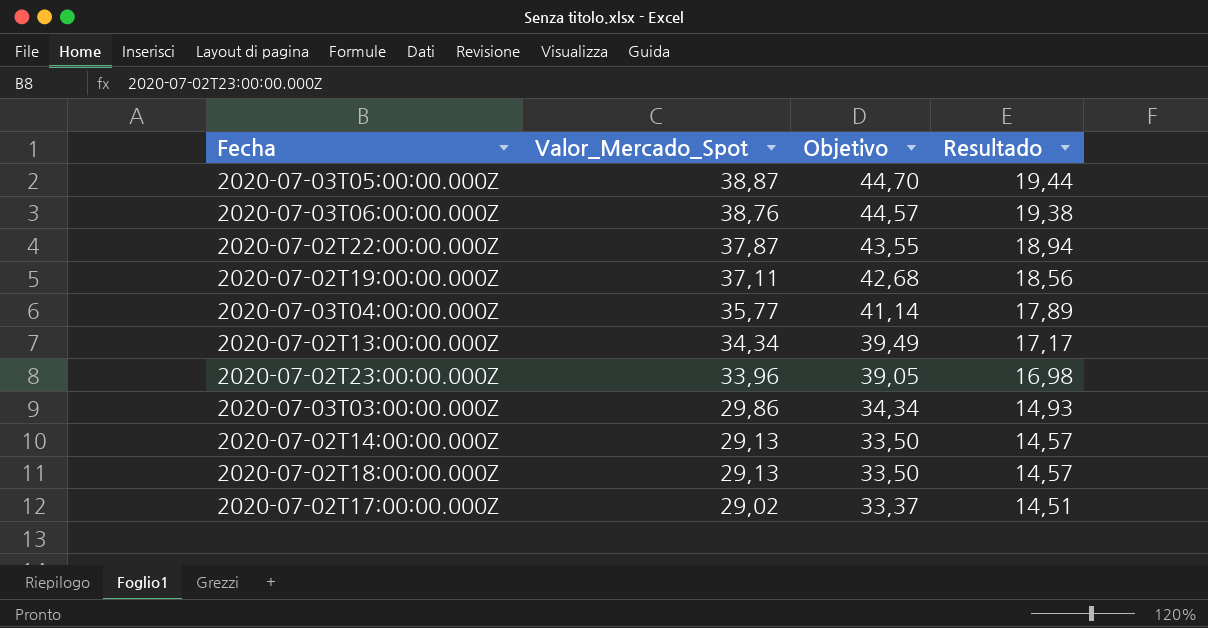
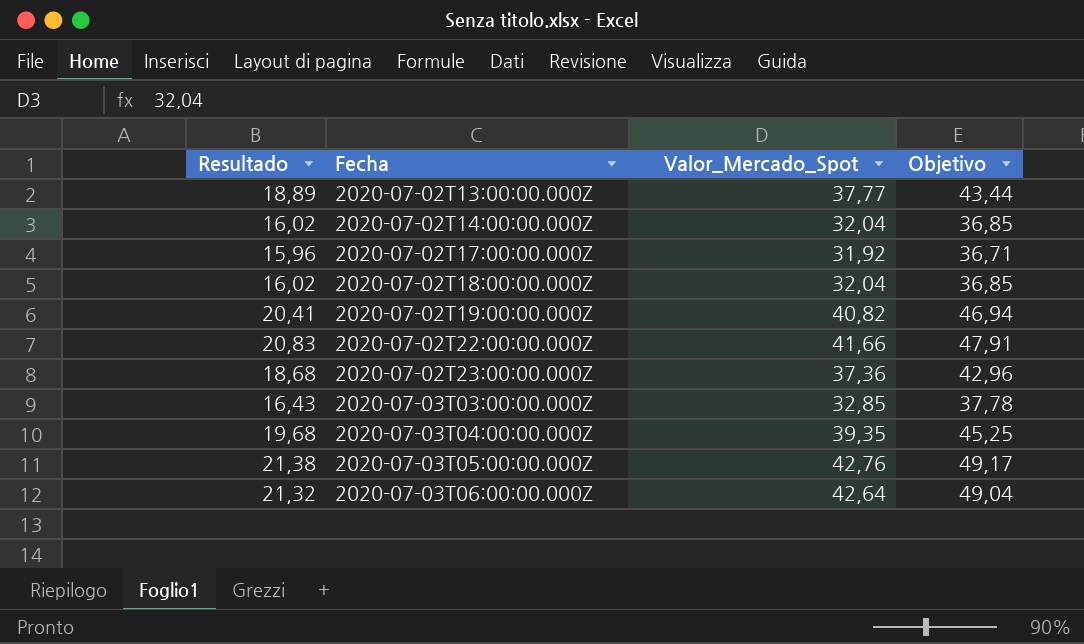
row order: Valor_Mercado_Spot descending -> Fecha ascending
column Resultado | position: 4 -> 1
2020-07-02T13:00:00.000Z | Resultado: 17,17 -> 18,89
2020-07-02T13:00:00.000Z | Valor_Mercado_Spot: 34,34 -> 37,77
2020-07-02T13:00:00.000Z | Objetivo: 39,49 -> 43,44
2020-07-02T14:00:00.000Z | Resultado: 14,57 -> 16,02
2020-07-02T14:00:00.000Z | Valor_Mercado_Spot: 29,13 -> 32,04
2020-07-02T14:00:00.000Z | Objetivo: 33,50 -> 36,85
2020-07-02T17:00:00.000Z | Resultado: 14,51 -> 15,96
2020-07-02T17:00:00.000Z | Valor_Mercado_Spot: 29,02 -> 31,92
2020-07-02T17:00:00.000Z | Objetivo: 33,37 -> 36,71
2020-07-02T18:00:00.000Z | Resultado: 14,57 -> 16,02
2020-07-02T18:00:00.000Z | Valor_Mercado_Spot: 29,13 -> 32,04
2020-07-02T18:00:00.000Z | Objetivo: 33,50 -> 36,85
2020-07-02T19:00:00.000Z | Resultado: 18,56 -> 20,41
2020-07-02T19:00:00.000Z | Valor_Mercado_Spot: 37,11 -> 40,82
2020-07-02T19:00:00.000Z | Objetivo: 42,68 -> 46,94
2020-07-02T22:00:00.000Z | Resultado: 18,94 -> 20,83
2020-07-02T22:00:00.000Z | Valor_Mercado_Spot: 37,87 -> 41,66
2020-07-02T22:00:00.000Z | Objetivo: 43,55 -> 47,91
2020-07-02T23:00:00.000Z | Resultado: 16,98 -> 18,68
2020-07-02T23:00:00.000Z | Valor_Mercado_Spot: 33,96 -> 37,36
2020-07-02T23:00:00.000Z | Objetivo: 39,05 -> 42,96
2020-07-03T03:00:00.000Z | Resultado: 14,93 -> 16,43
2020-07-03T03:00:00.000Z | Valor_Mercado_Spot: 29,86 -> 32,85
2020-07-03T03:00:00.000Z | Objetivo: 34,34 -> 37,78
2020-07-03T04:00:00.000Z | Resultado: 17,89 -> 19,68
2020-07-03T04:00:00.000Z | Valor_Mercado_Spot: 35,77 -> 39,35
2020-07-03T04:00:00.000Z | Objetivo: 41,14 -> 45,25
2020-07-03T05:00:00.000Z | Resultado: 19,44 -> 21,38
2020-07-03T05:00:00.000Z | Valor_Mercado_Spot: 38,87 -> 42,76
2020-07-03T05:00:00.000Z | Objetivo: 44,70 -> 49,17
2020-07-03T06:00:00.000Z | Resultado: 19,38 -> 21,32
2020-07-03T06:00:00.000Z | Valor_Mercado_Spot: 38,76 -> 42,64
2020-07-03T06:00:00.000Z | Objetivo: 44,57 -> 49,04

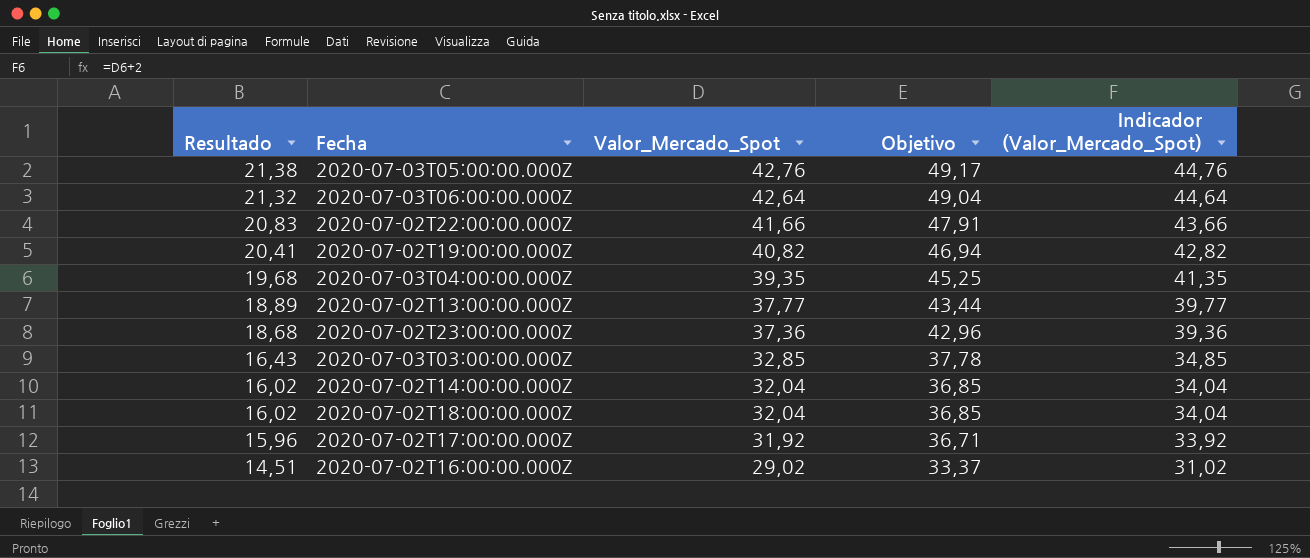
row order: Fecha ascending -> Resultado descending
column Indicador (Valor_Mercado_Spot) | formula: none -> [Valor_Mercado_Spot] + 2
row 2020-07-02T16:00:00.000Z: none -> 14,51 | 29,02 | 33,37 | 31,02

